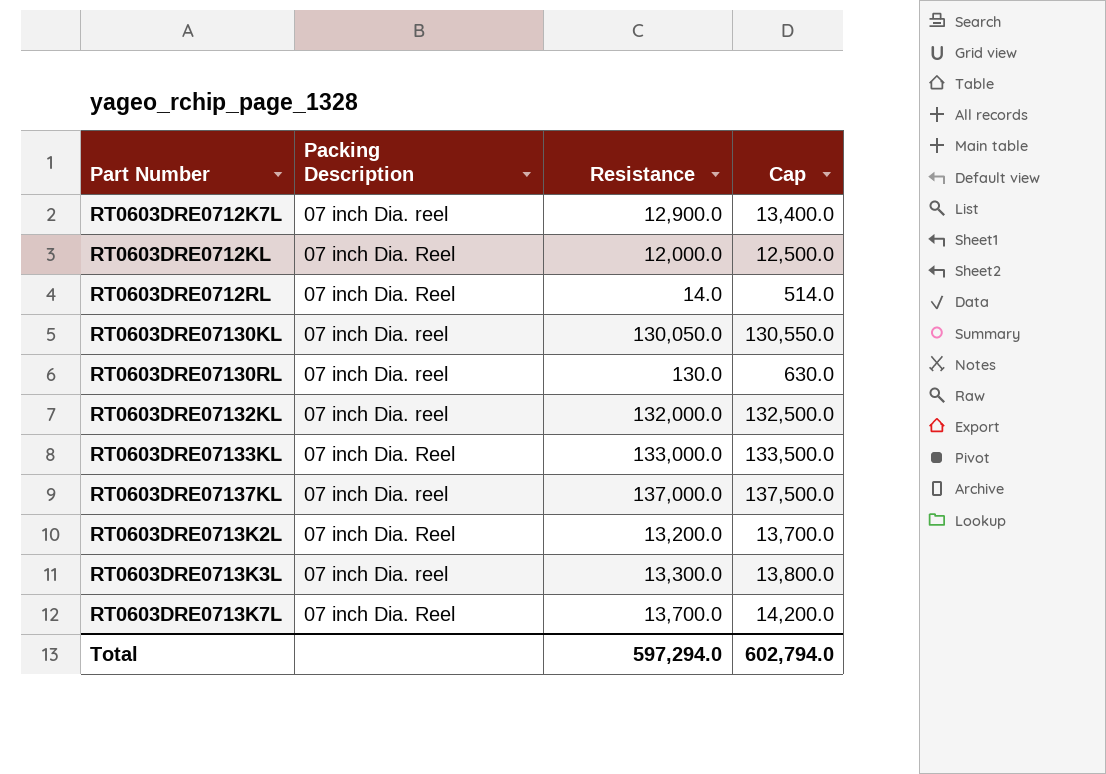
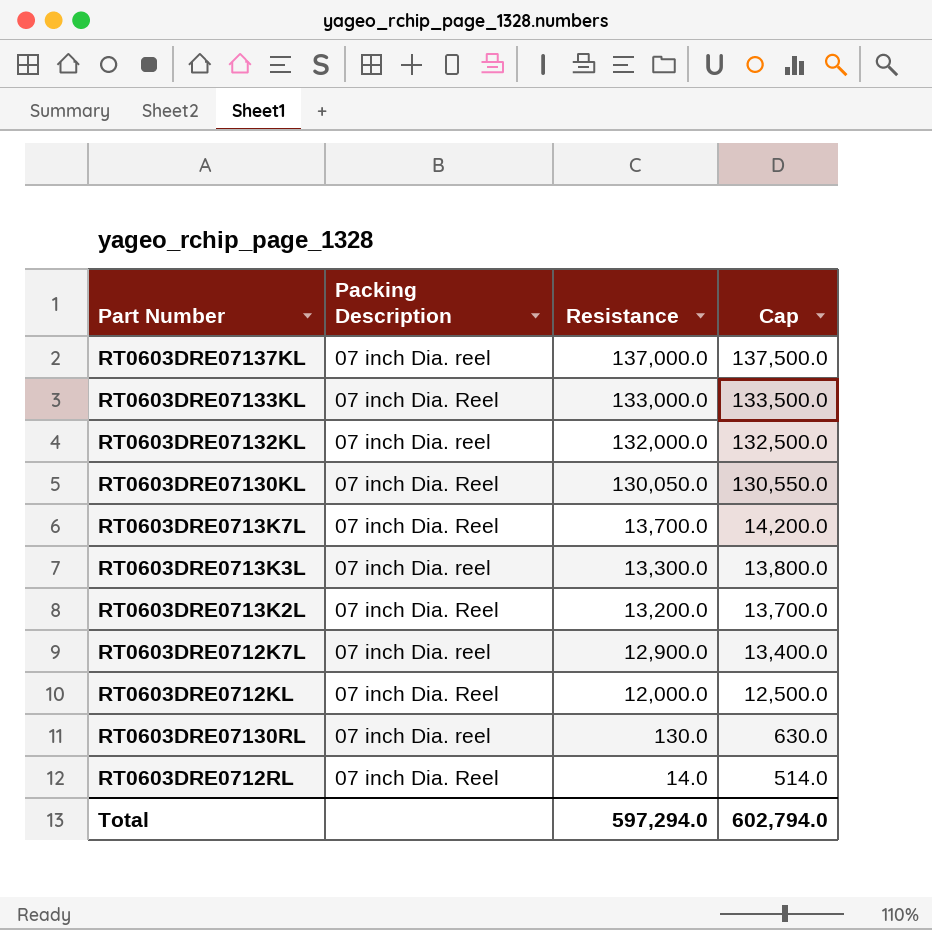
row order: none -> Resistance descending
RT0603DRE07130KL | Packing Description: 07 inch Dia. reel -> 07 inch Dia. Reel

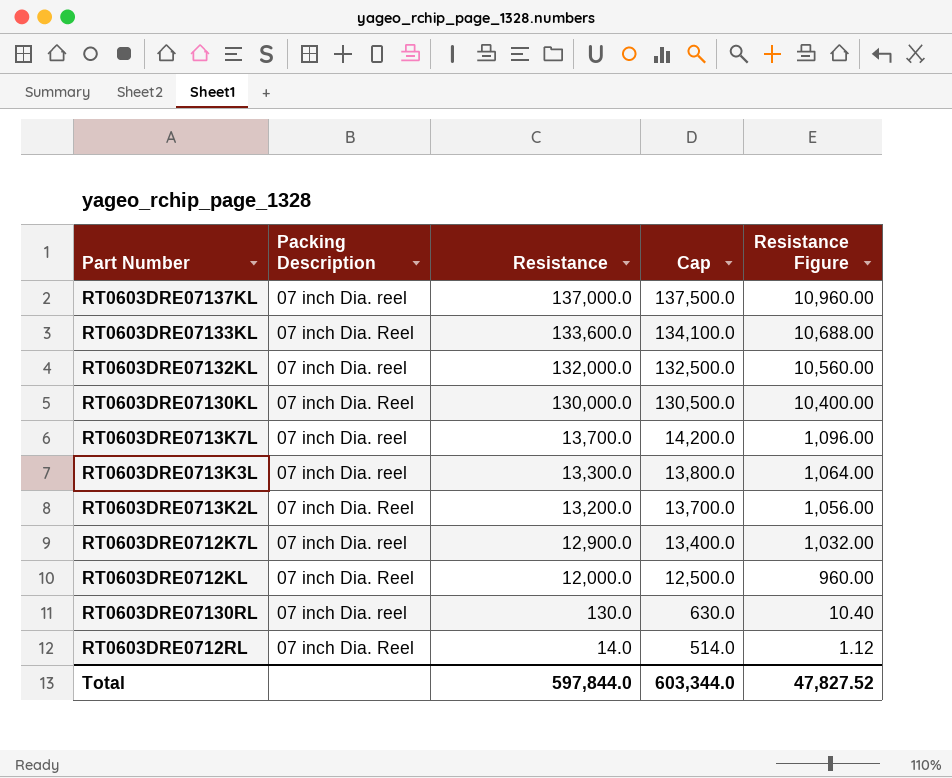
column Resistance Figure | formula: none -> [Resistance] * 0.08
RT0603DRE07133KL | Resistance: 133,000.0 -> 133,600.0
RT0603DRE07133KL | Cap: 133,500.0 -> 134,100.0
RT0603DRE07130KL | Resistance: 130,050.0 -> 130,000.0
RT0603DRE07130KL | Cap: 130,550.0 -> 130,500.0
RT0603DRE0713K7L | Packing Description: 07 inch Dia. Reel -> 07 inch Dia. reel
Total | Resistance: 597,294.0 -> 597,844.0
Total | Cap: 602,794.0 -> 603,344.0

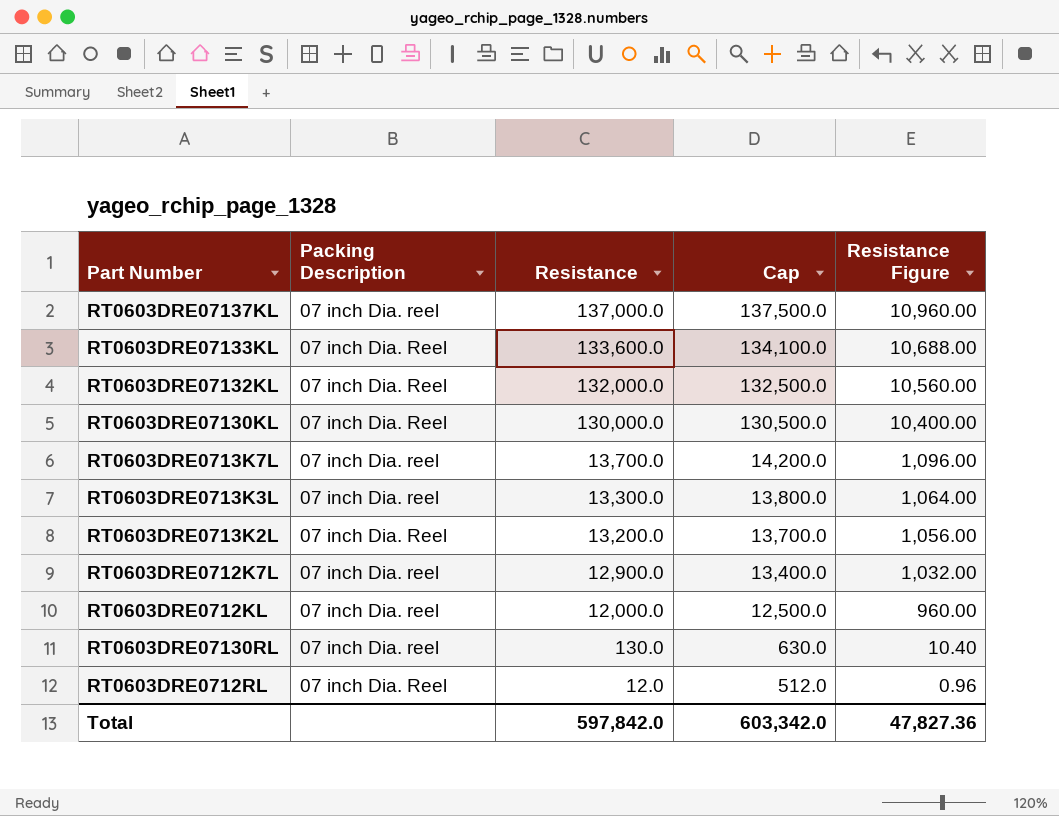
RT0603DRE07132KL | Packing Description: 07 inch Dia. reel -> 07 inch Dia. Reel
RT0603DRE0712KL | Packing Description: 07 inch Dia. Reel -> 07 inch Dia. reel
RT0603DRE0712RL | Resistance: 14.0 -> 12.0
RT0603DRE0712RL | Cap: 514.0 -> 512.0
RT0603DRE0712RL | Resistance Figure: 1.12 -> 0.96
Total | Resistance: 597,844.0 -> 597,842.0
Total | Cap: 603,344.0 -> 603,342.0
Total | Resistance Figure: 47,827.52 -> 47,827.36

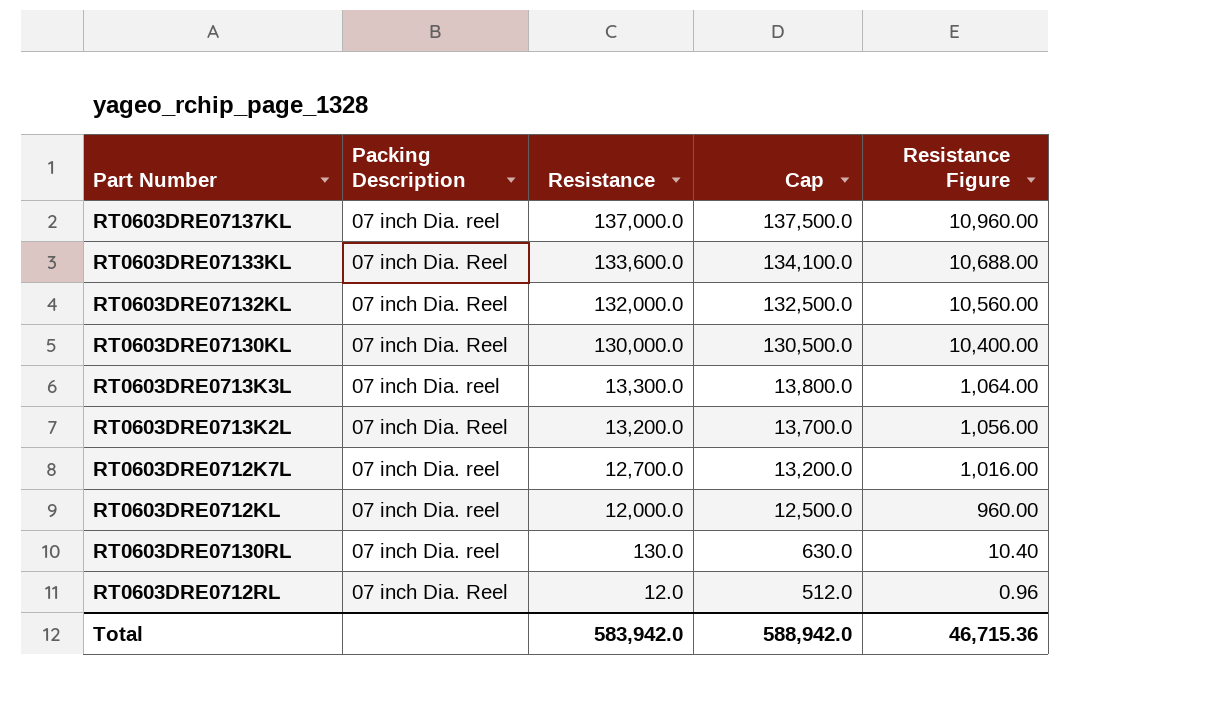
row RT0603DRE0713K7L: 07 inch Dia. reel | 13,700.0 | 14,200.0 | 1,096.00 -> none
RT0603DRE0712K7L | Resistance: 12,900.0 -> 12,700.0
RT0603DRE0712K7L | Cap: 13,400.0 -> 13,200.0
RT0603DRE0712K7L | Resistance Figure: 1,032.00 -> 1,016.00
Total | Resistance: 597,842.0 -> 583,942.0
Total | Cap: 603,342.0 -> 588,942.0
Total | Resistance Figure: 47,827.36 -> 46,715.36

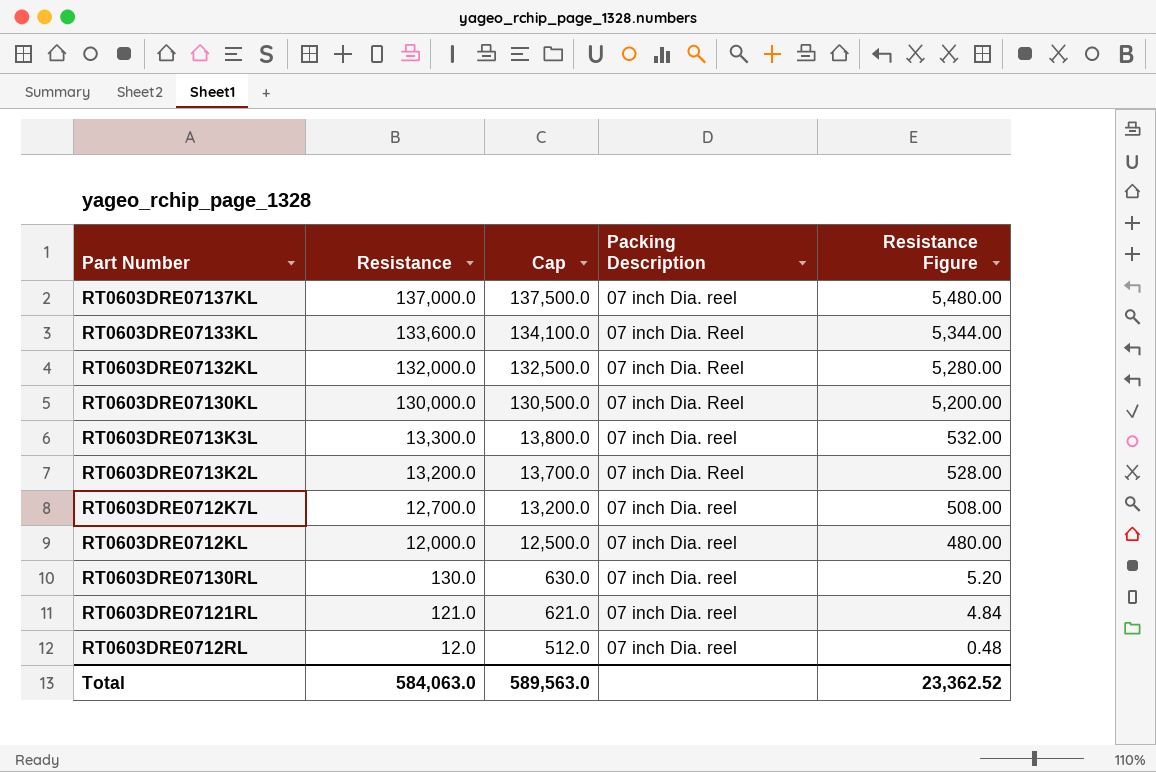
column Packing Description | position: 2 -> 4
column Resistance Figure | formula: [Resistance] * 0.08 -> [Resistance] * 0.04
row RT0603DRE07121RL: none -> 121.0 | 621.0 | 07 inch Dia. reel | 4.84
RT0603DRE0712RL | Packing Description: 07 inch Dia. Reel -> 07 inch Dia. reel
Total | Resistance: 583,942.0 -> 584,063.0
Total | Cap: 588,942.0 -> 589,563.0
Total | Resistance Figure: 46,715.36 -> 23,362.52

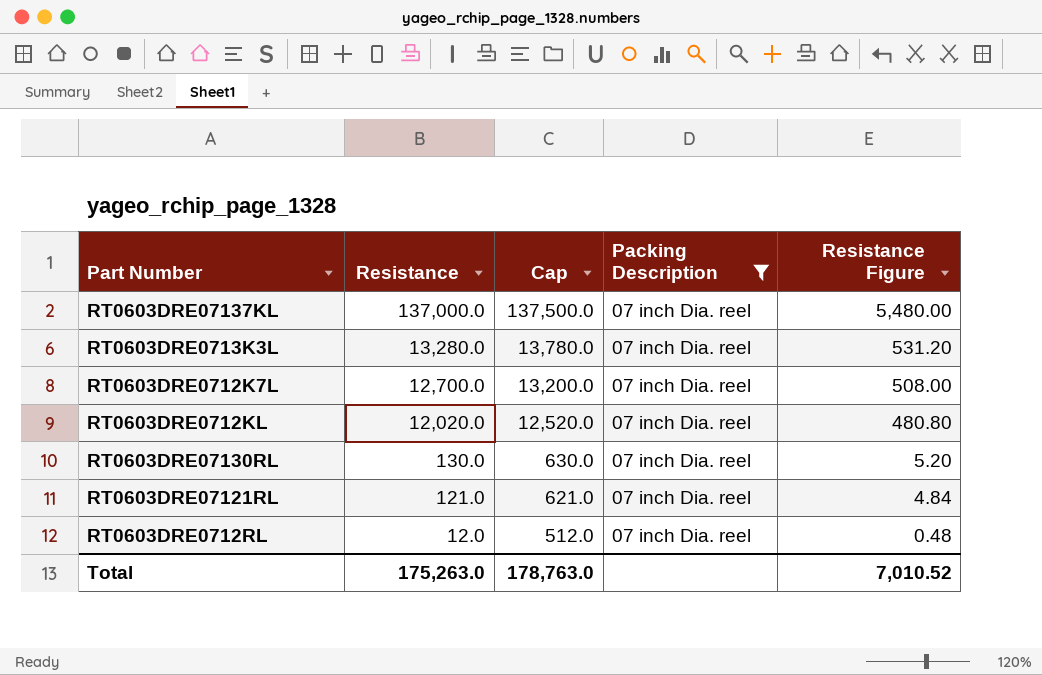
filter: none -> Packing Description = 07 inch Dia. reel
RT0603DRE0713K3L | Resistance: 13,300.0 -> 13,280.0
RT0603DRE0713K3L | Cap: 13,800.0 -> 13,780.0
RT0603DRE0713K3L | Resistance Figure: 532.00 -> 531.20
RT0603DRE0712KL | Resistance: 12,000.0 -> 12,020.0
RT0603DRE0712KL | Cap: 12,500.0 -> 12,520.0
RT0603DRE0712KL | Resistance Figure: 480.00 -> 480.80
Total | Resistance: 584,063.0 -> 175,263.0
Total | Cap: 589,563.0 -> 178,763.0
Total | Resistance Figure: 23,362.52 -> 7,010.52

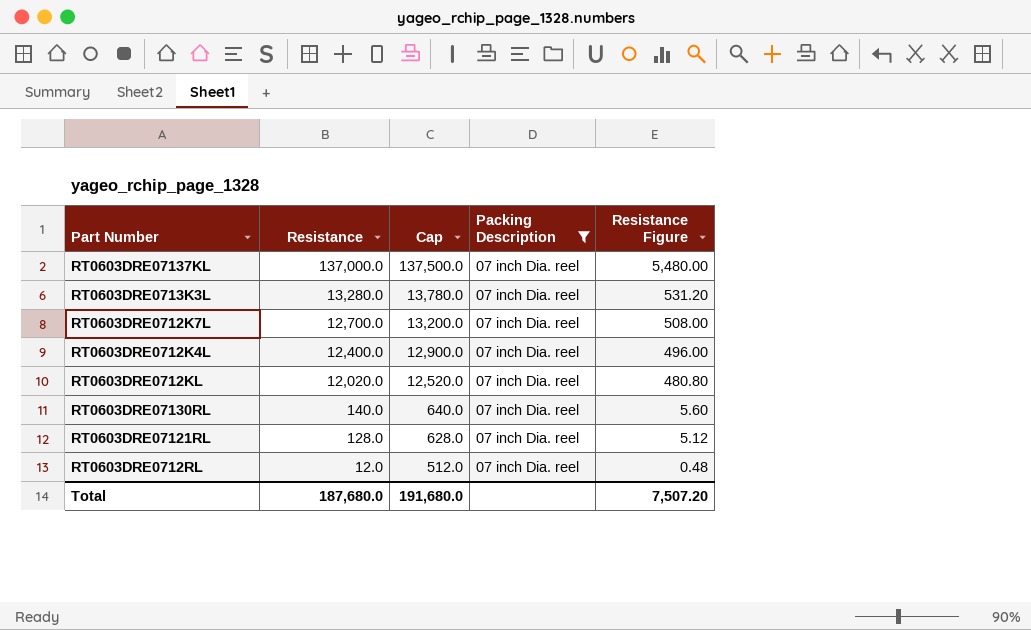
row RT0603DRE0712K4L: none -> 12,400.0 | 12,900.0 | 07 inch Dia. reel | 496.00
RT0603DRE07130RL | Resistance: 130.0 -> 140.0
RT0603DRE07130RL | Cap: 630.0 -> 640.0
RT0603DRE07130RL | Resistance Figure: 5.20 -> 5.60
RT0603DRE07121RL | Resistance: 121.0 -> 128.0
RT0603DRE07121RL | Cap: 621.0 -> 628.0
RT0603DRE07121RL | Resistance Figure: 4.84 -> 5.12
Total | Resistance: 175,263.0 -> 187,680.0
Total | Cap: 178,763.0 -> 191,680.0
Total | Resistance Figure: 7,010.52 -> 7,507.20

